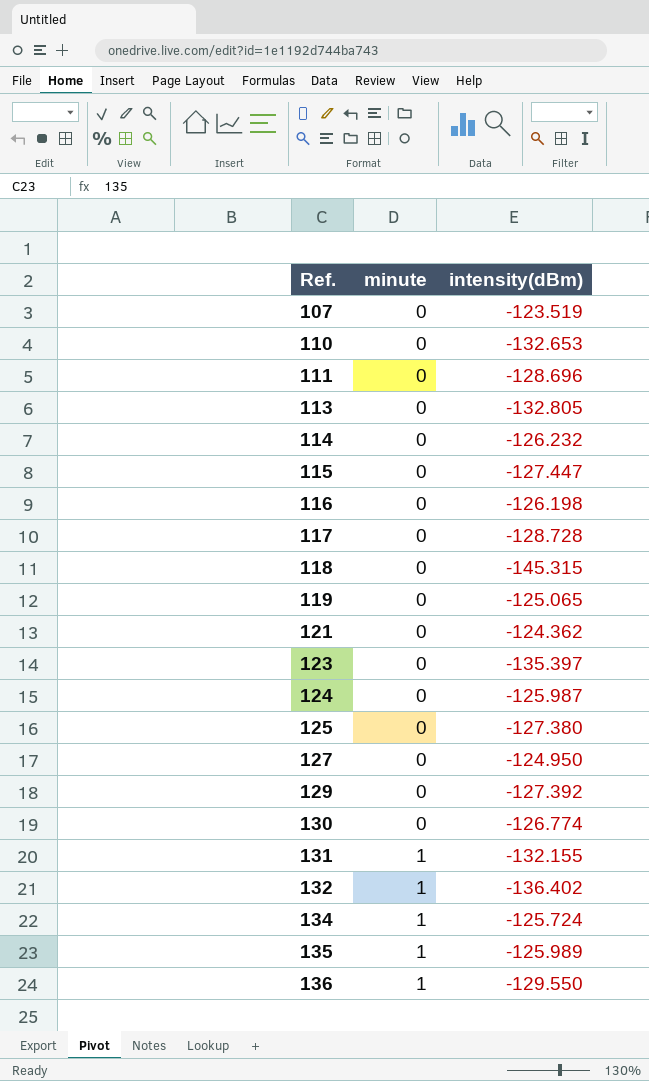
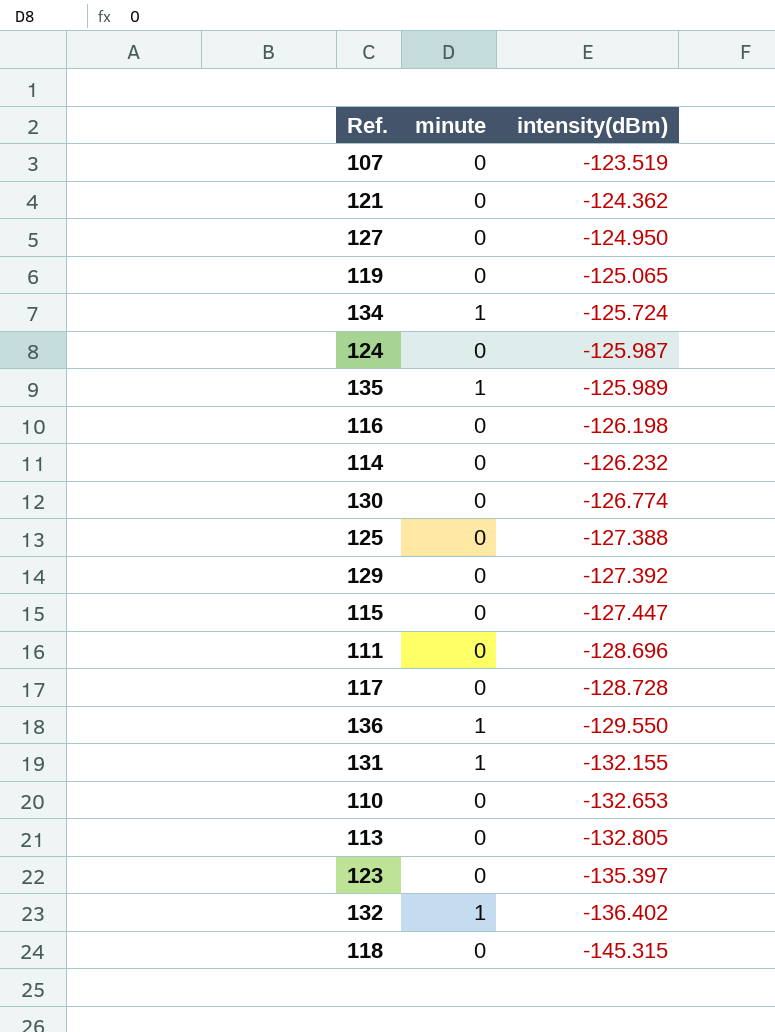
row order: Ref. ascending -> intensity(dBm) descending
125 | intensity(dBm): -127.380 -> -127.388

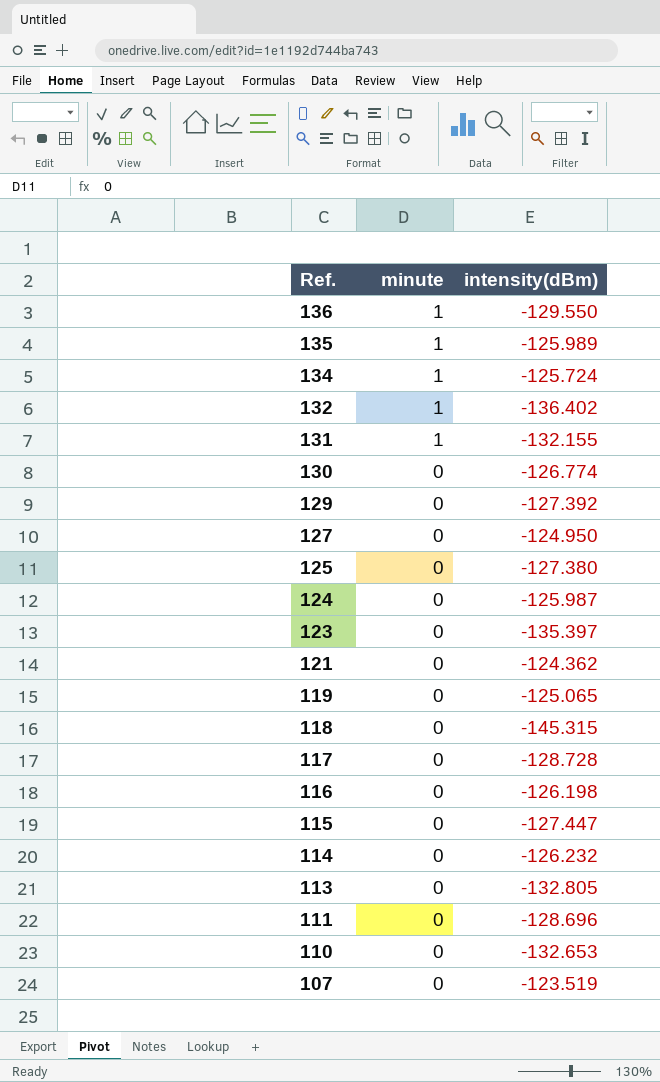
row order: intensity(dBm) descending -> Ref. descending
125 | intensity(dBm): -127.388 -> -127.380

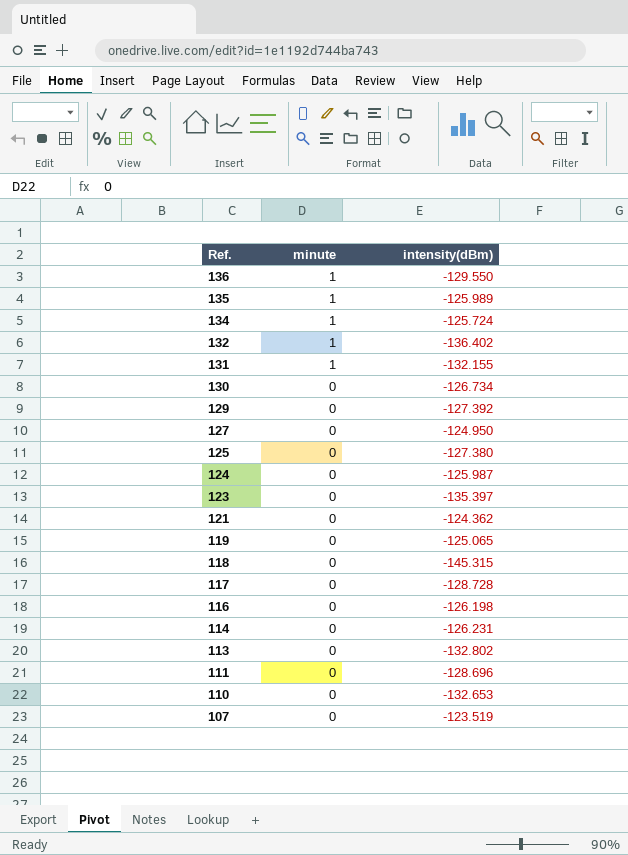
row 115: 0 | -127.447 -> none
130 | intensity(dBm): -126.774 -> -126.734
114 | intensity(dBm): -126.232 -> -126.231
113 | intensity(dBm): -132.805 -> -132.802

